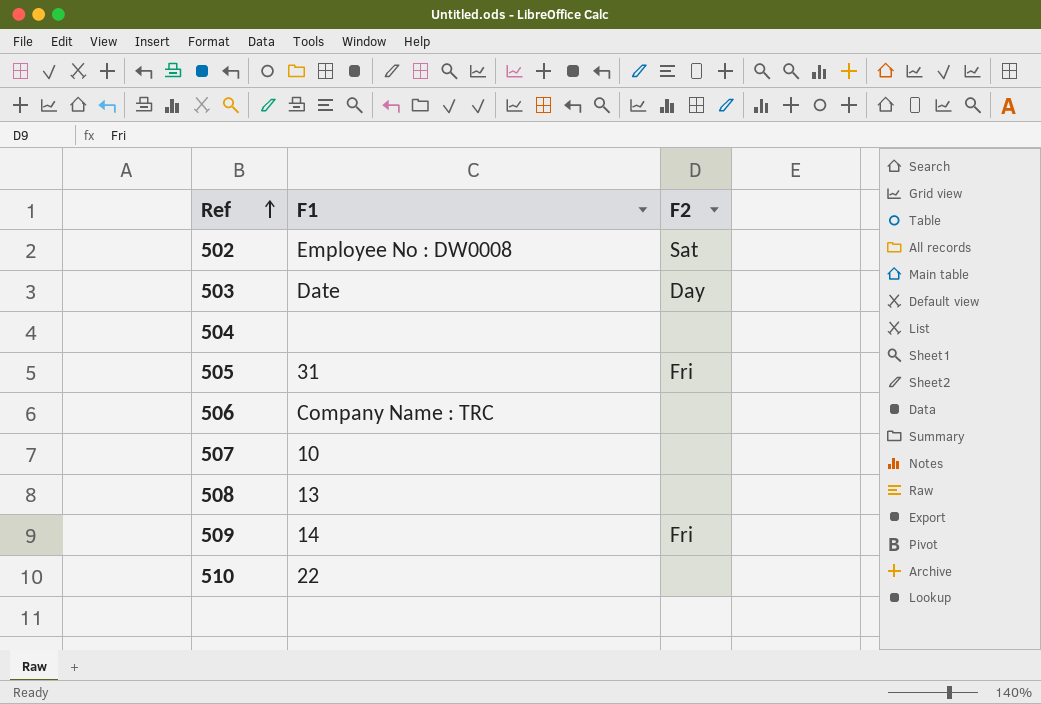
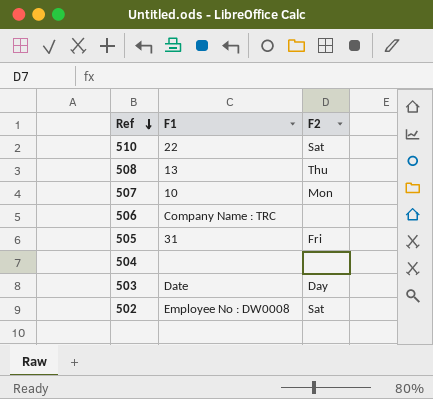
row order: Ref ascending -> Ref descending
row 509: 14 | Fri -> none
510 | F2: none -> Sat
508 | F2: none -> Thu
507 | F2: none -> Mon

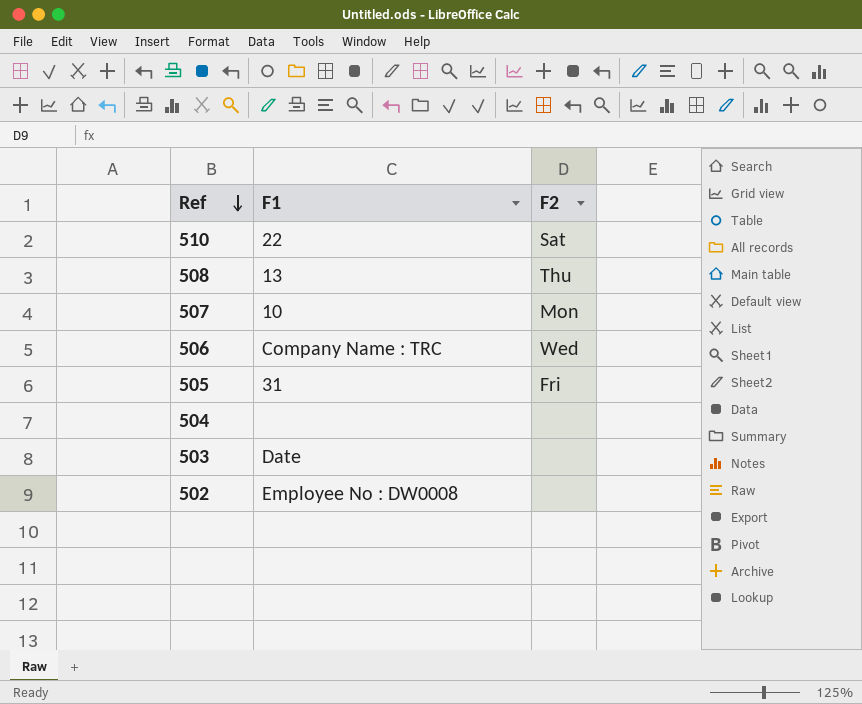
506 | F2: none -> Wed
503 | F2: Day -> none
502 | F2: Sat -> none

